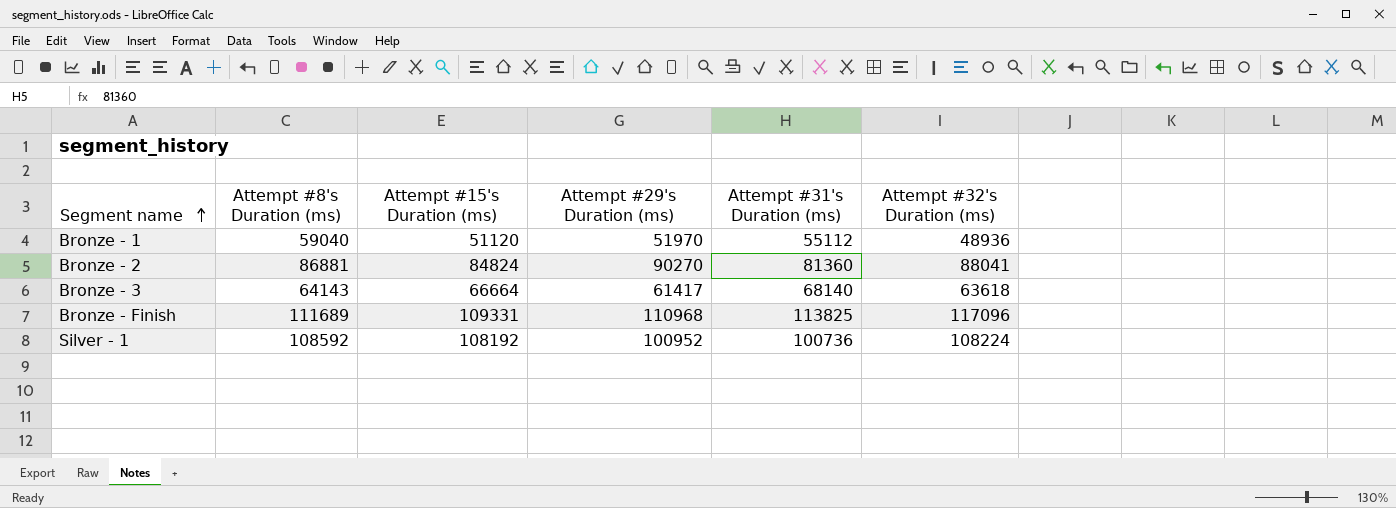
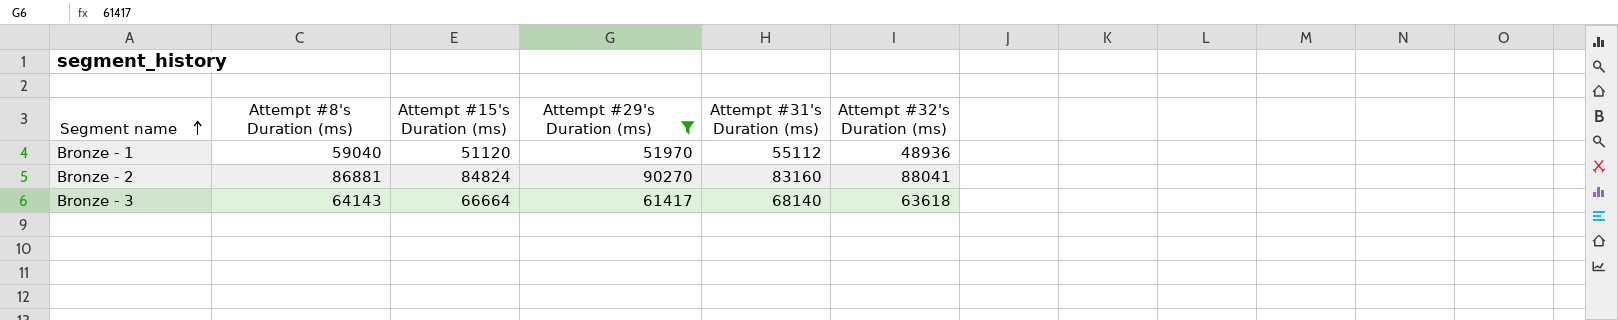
filter: none -> Attempt #29's Duration (ms) <= 90270
Bronze - 2 | Attempt #31's Duration (ms): 81360 -> 83160

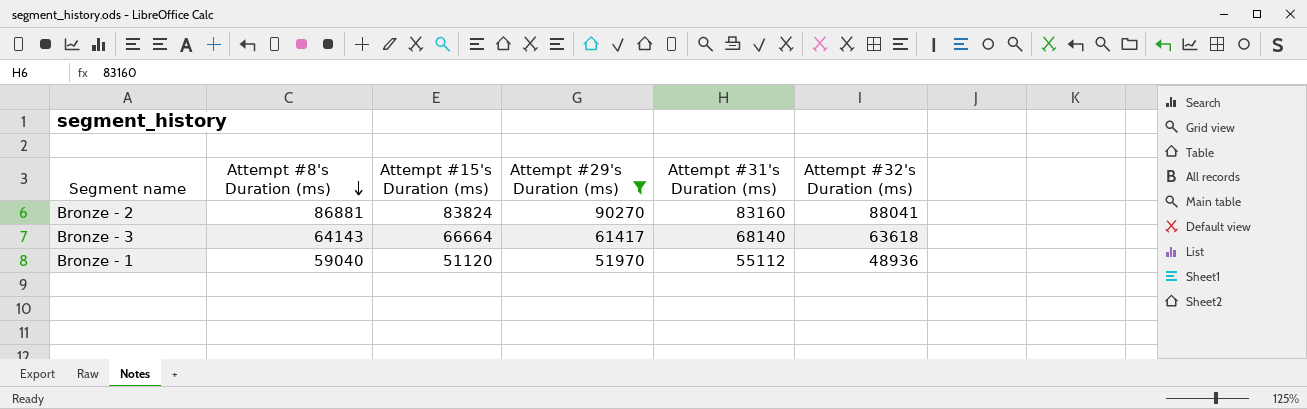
row order: Segment name ascending -> Attempt #8's Duration (ms) descending
Bronze - 2 | Attempt #15's Duration (ms): 84824 -> 83824

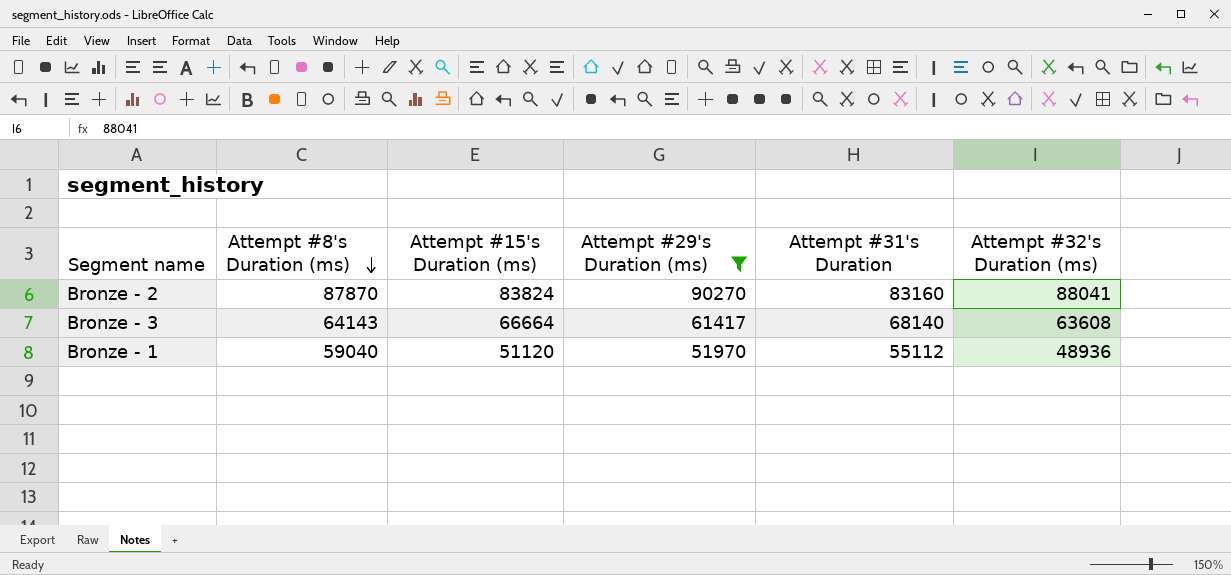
column name: Attempt #31's Duration (ms) -> Attempt #31's Duration
Bronze - 2 | Attempt #8's Duration (ms): 86881 -> 87870
Bronze - 3 | Attempt #32's Duration (ms): 63618 -> 63608

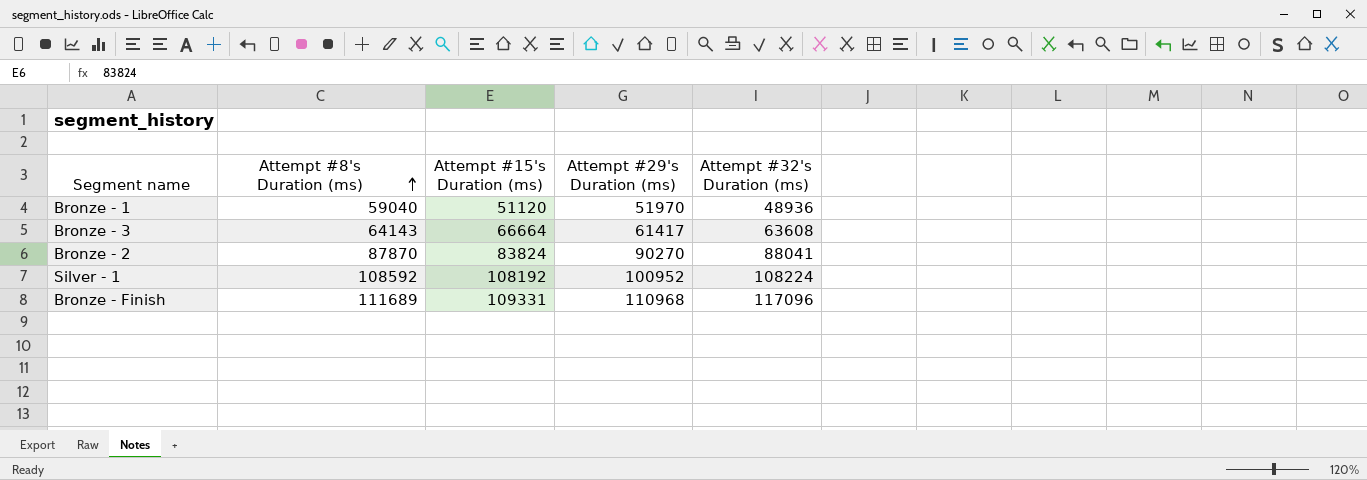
filter: Attempt #29's Duration (ms) <= 90270 -> none
row order: Attempt #8's Duration (ms) descending -> Attempt #8's Duration (ms) ascending
column Attempt #31's Duration | position: 5 -> none

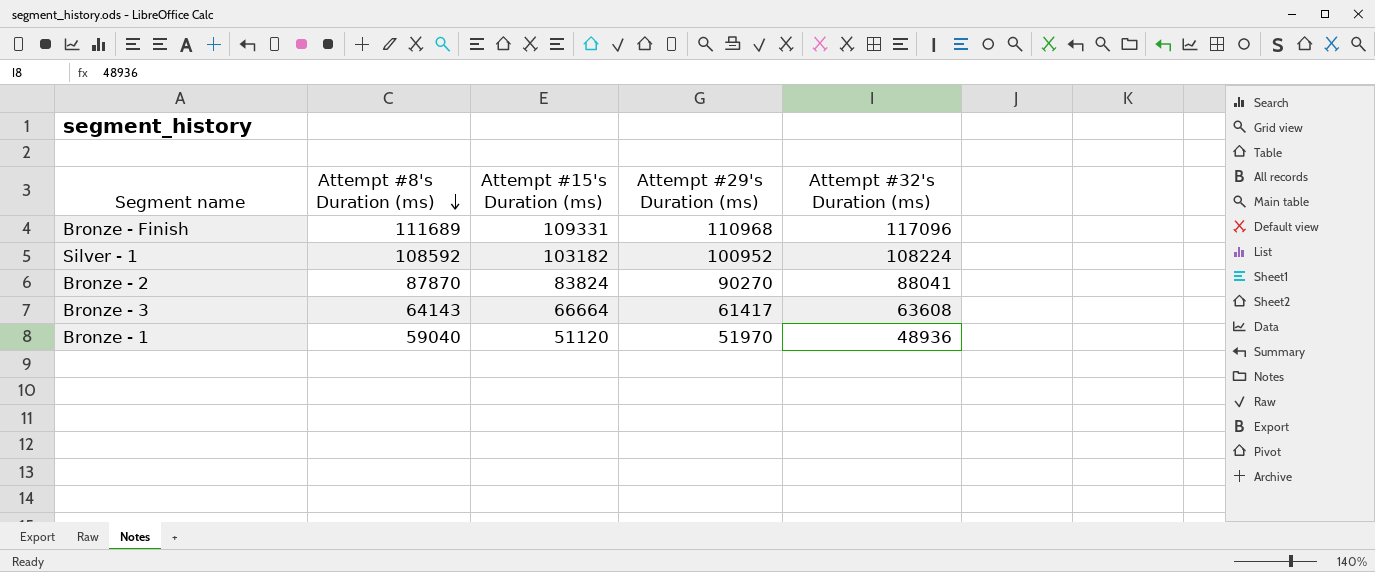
row order: Attempt #8's Duration (ms) ascending -> Attempt #8's Duration (ms) descending
Silver - 1 | Attempt #15's Duration (ms): 108192 -> 103182

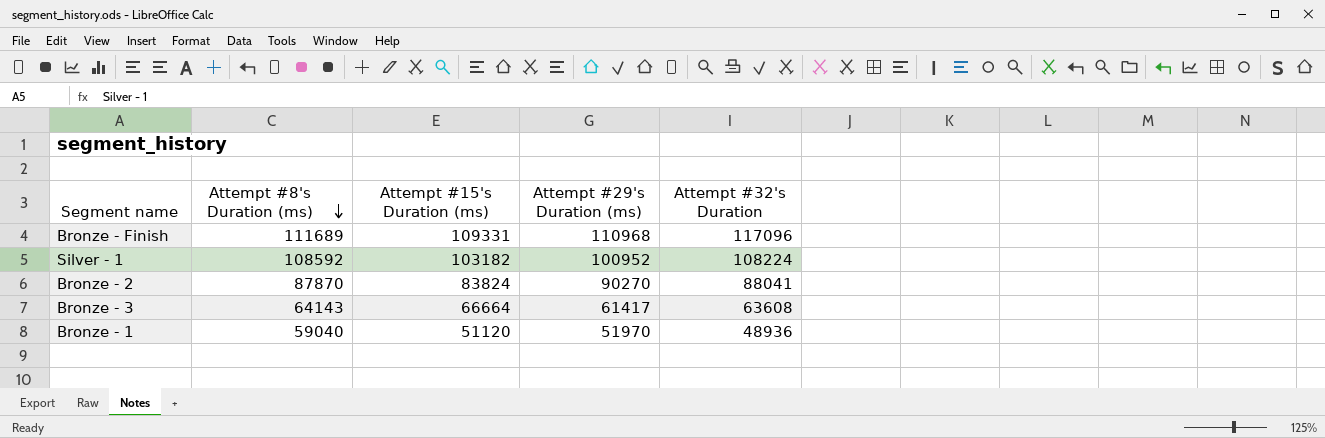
column name: Attempt #32's Duration (ms) -> Attempt #32's Duration

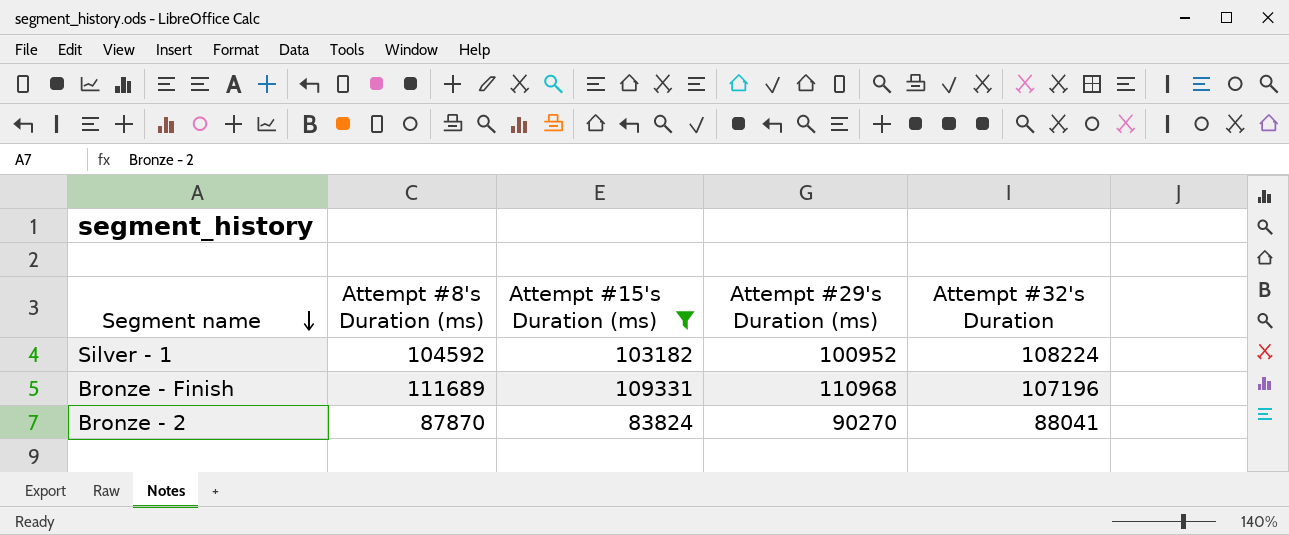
filter: none -> Attempt #15's Duration (ms) >= 83824
row order: Attempt #8's Duration (ms) descending -> Segment name descending
Silver - 1 | Attempt #8's Duration (ms): 108592 -> 104592
Bronze - Finish | Attempt #32's Duration: 117096 -> 107196

